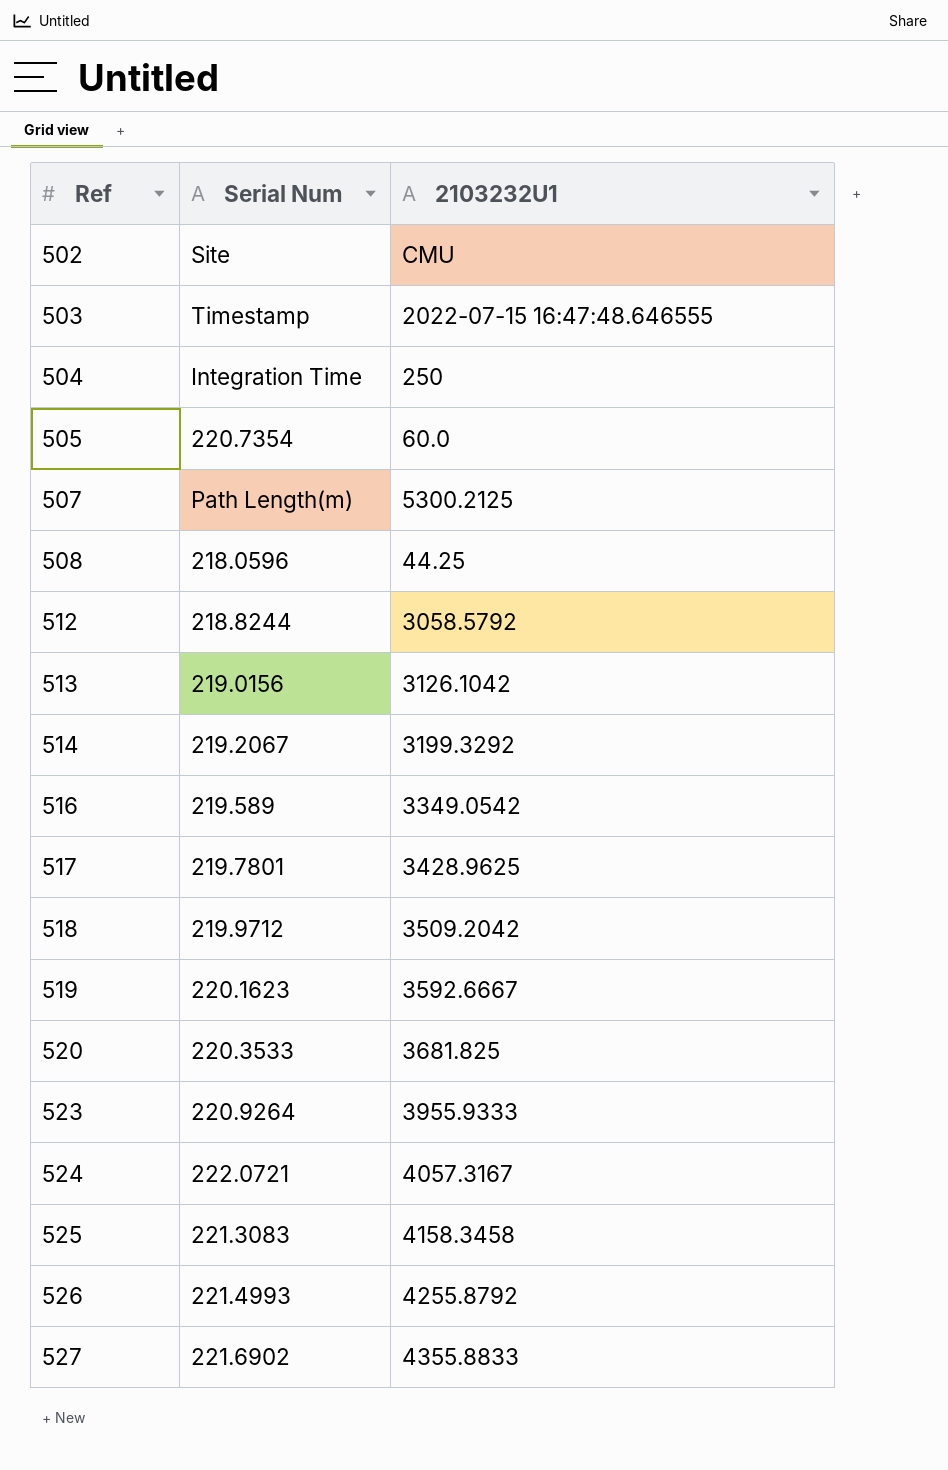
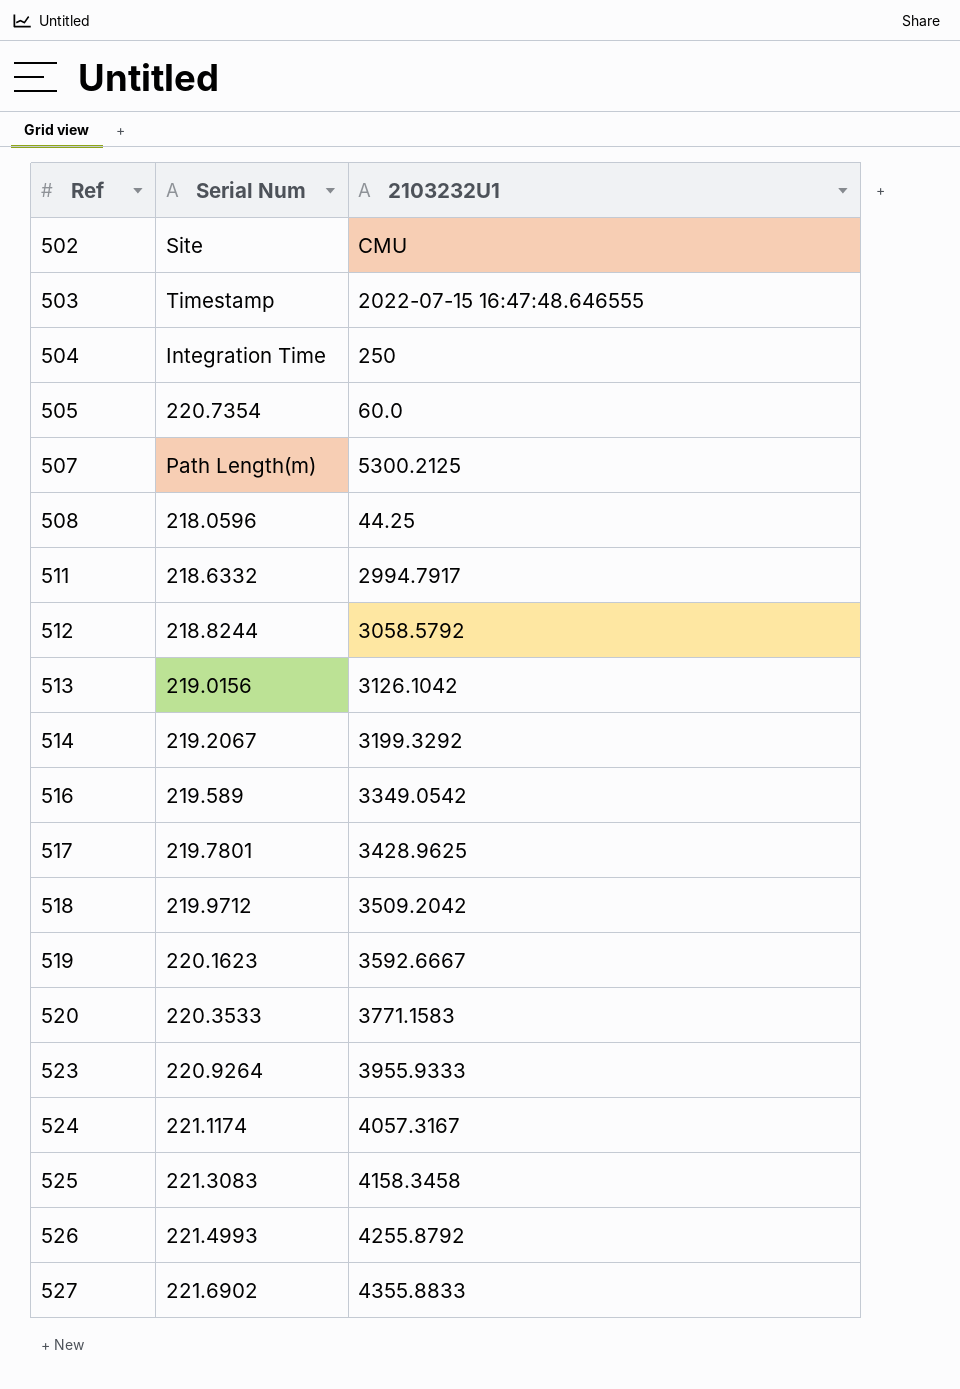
row 511: none -> 218.6332 | 2994.7917
520 | 2103232U1: 3681.825 -> 3771.1583
524 | Serial Num: 222.0721 -> 221.1174

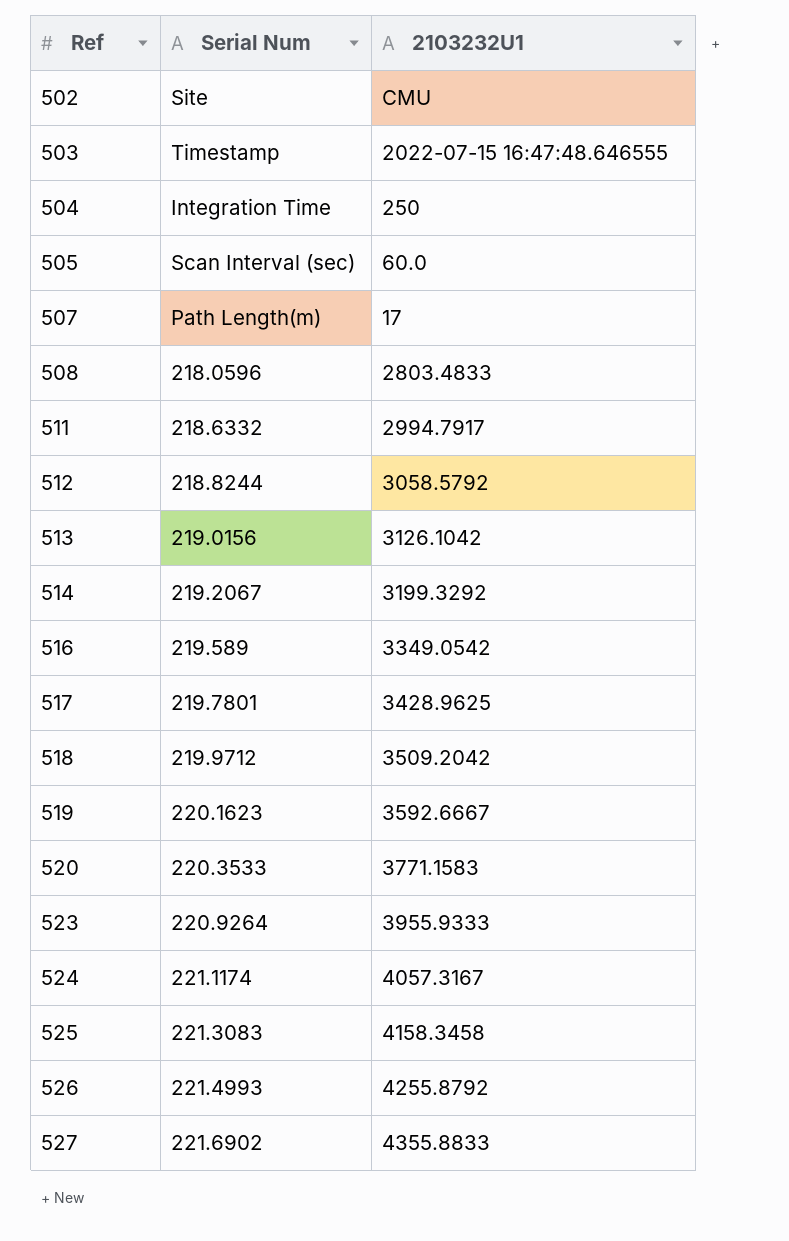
505 | Serial Num: 220.7354 -> Scan Interval (sec)
507 | 2103232U1: 5300.2125 -> 17
508 | 2103232U1: 44.25 -> 2803.4833

